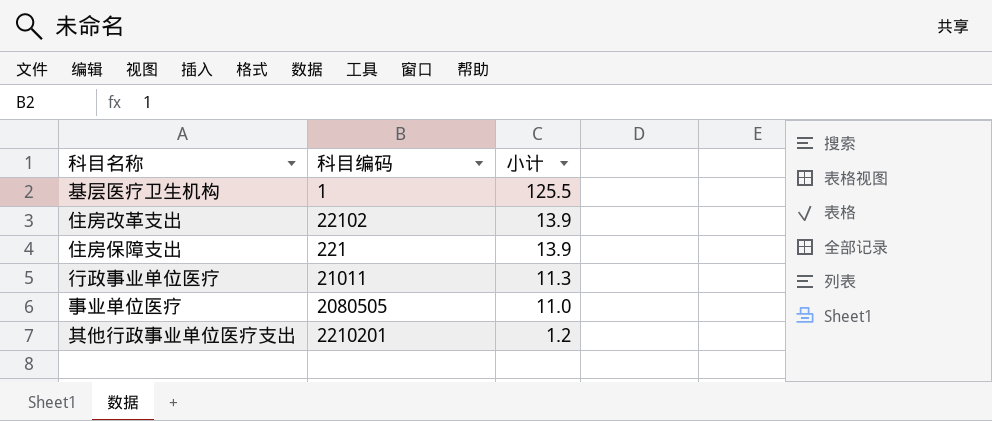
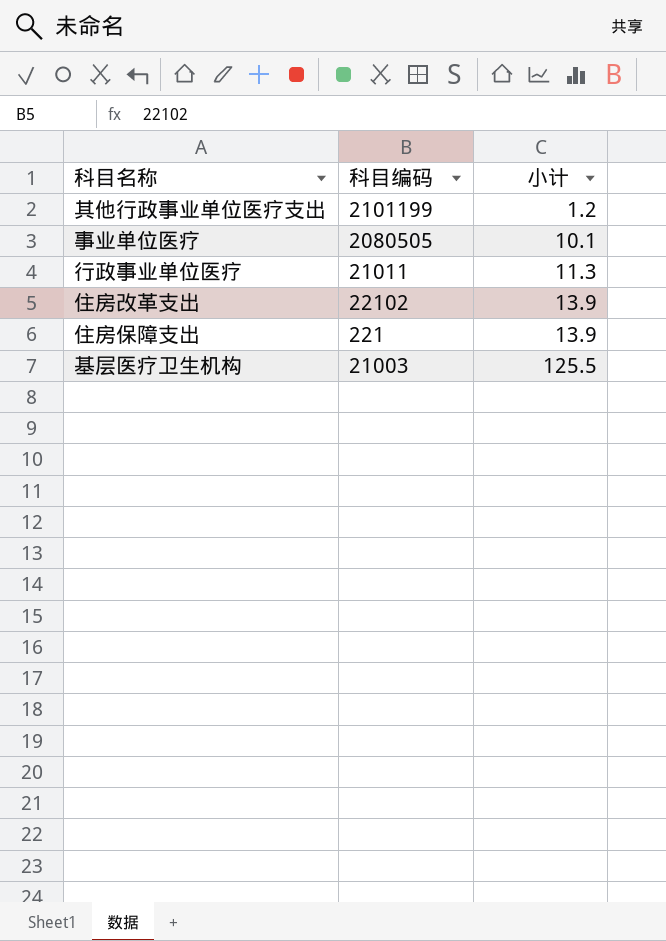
row order: 小计 descending -> 小计 ascending
其他行政事业单位医疗支出 | 科目编码: 2210201 -> 2101199
事业单位医疗 | 小计: 11.0 -> 10.1
基层医疗卫生机构 | 科目编码: 1 -> 21003

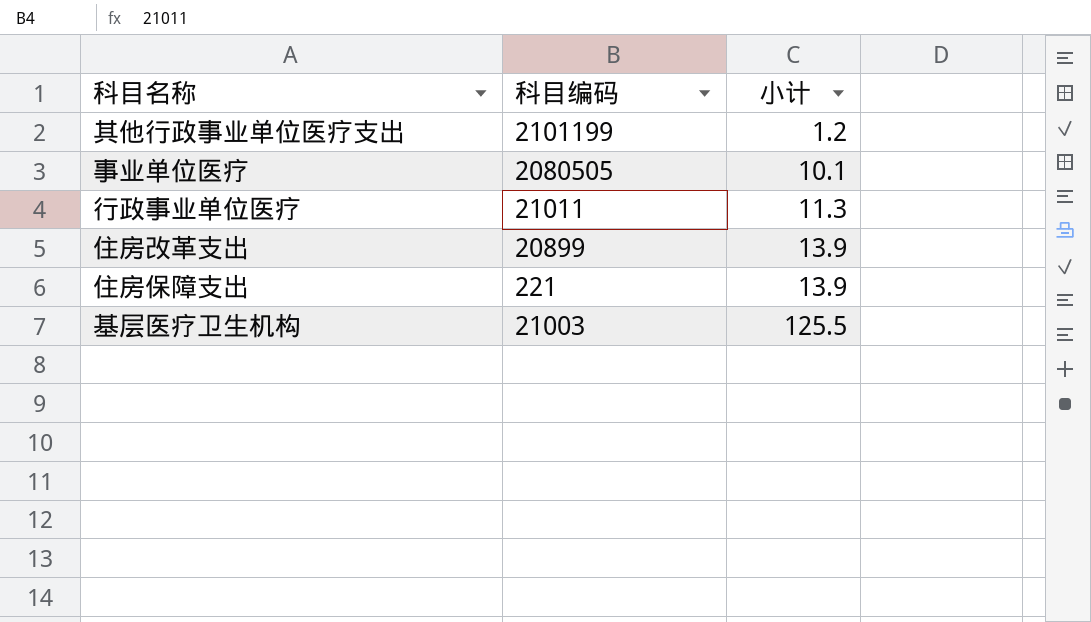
住房改革支出 | 科目编码: 22102 -> 20899

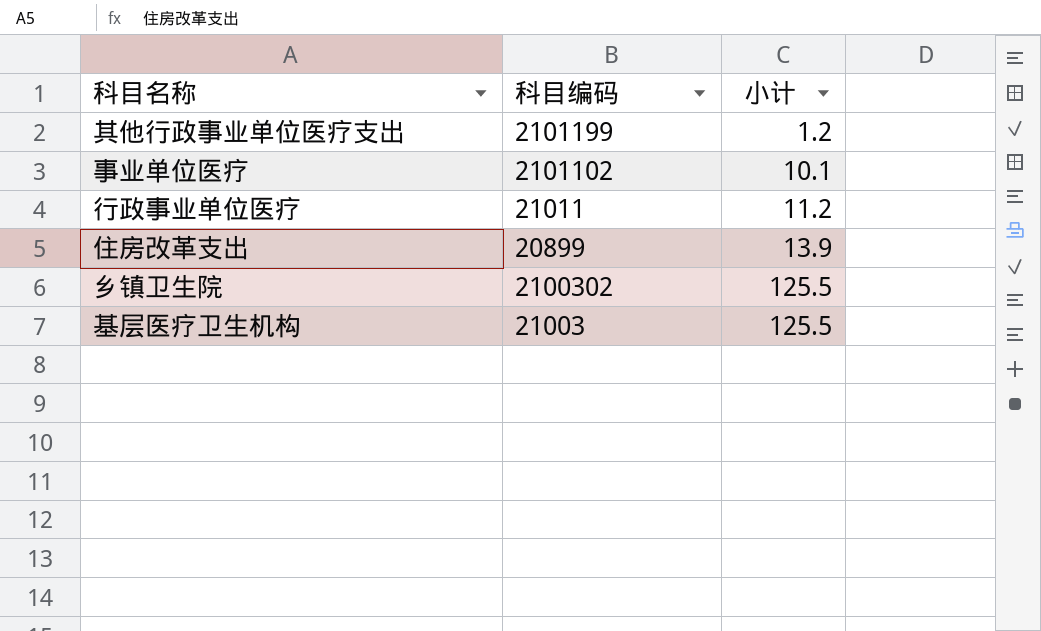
row 住房保障支出: 221 | 13.9 -> none
事业单位医疗 | 科目编码: 2080505 -> 2101102
行政事业单位医疗 | 小计: 11.3 -> 11.2
row 乡镇卫生院: none -> 2100302 | 125.5

